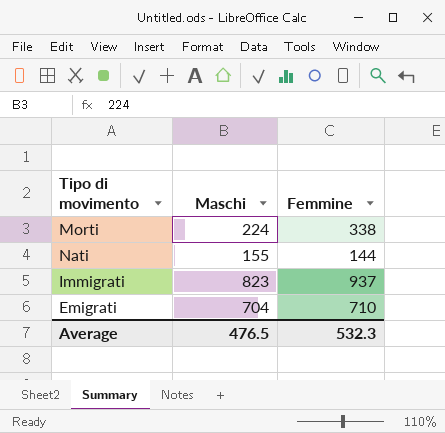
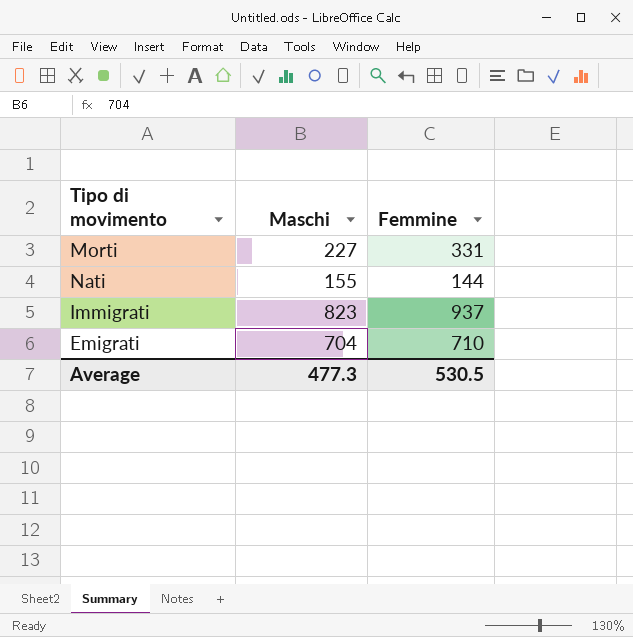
Morti | Maschi: 224 -> 227
Morti | Femmine: 338 -> 331
Average | Maschi: 476.5 -> 477.3
Average | Femmine: 532.3 -> 530.5

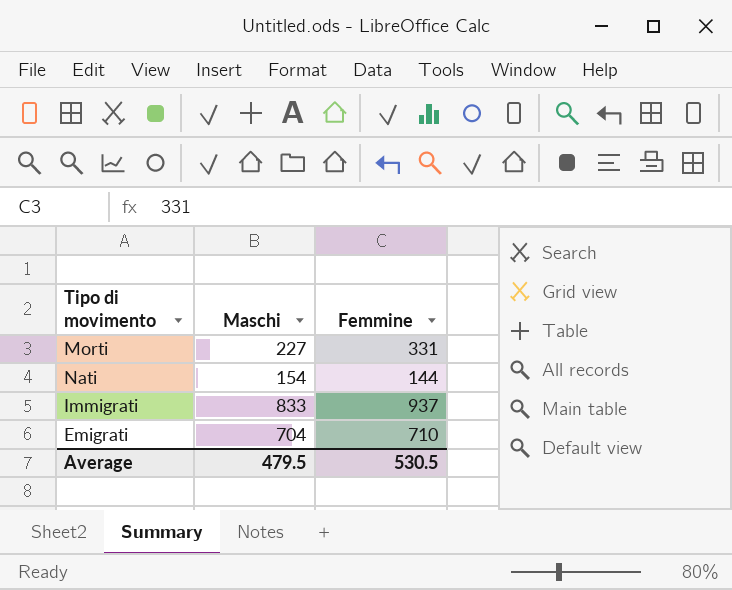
Nati | Maschi: 155 -> 154
Immigrati | Maschi: 823 -> 833
Average | Maschi: 477.3 -> 479.5

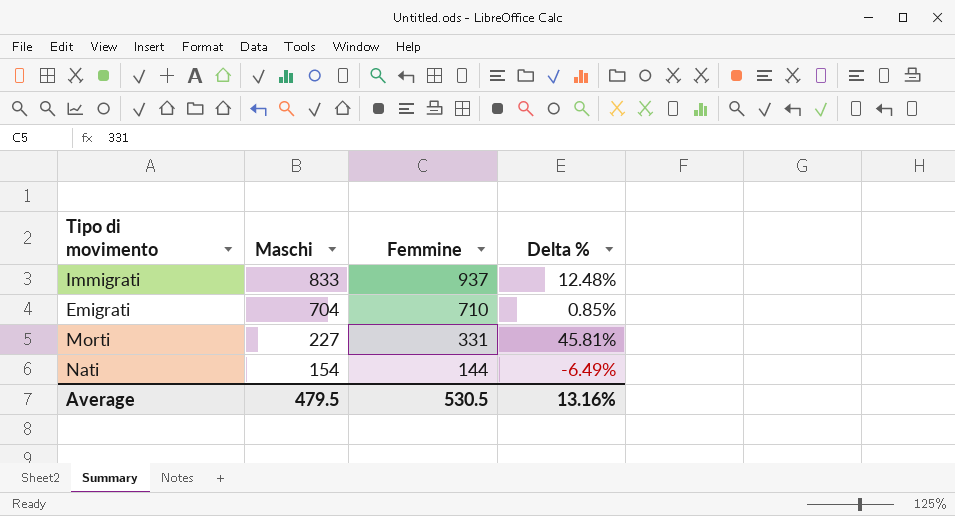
row order: none -> Maschi descending
column Delta % | formula: none -> ([Femmine] - [Maschi]) / [Maschi]

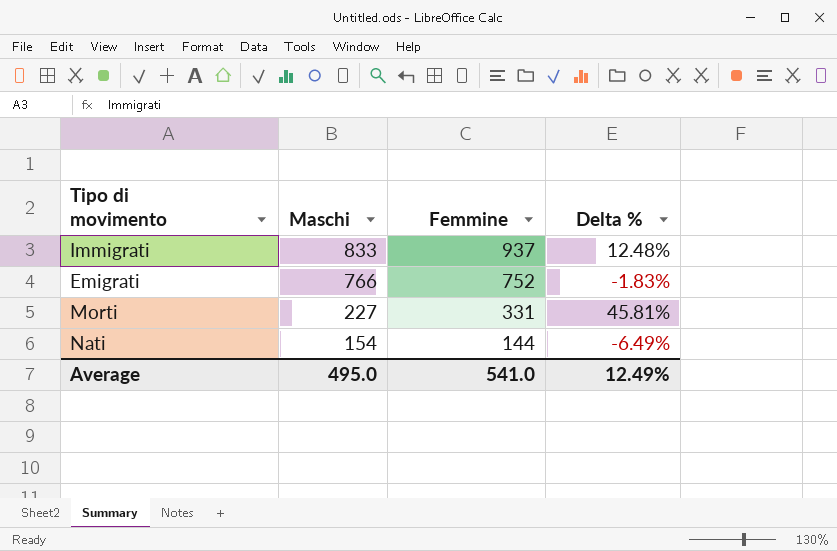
Emigrati | Maschi: 704 -> 766
Emigrati | Femmine: 710 -> 752
Emigrati | Delta %: 0.85% -> -1.83%
Average | Maschi: 479.5 -> 495.0
Average | Femmine: 530.5 -> 541.0
Average | Delta %: 13.16% -> 12.49%

